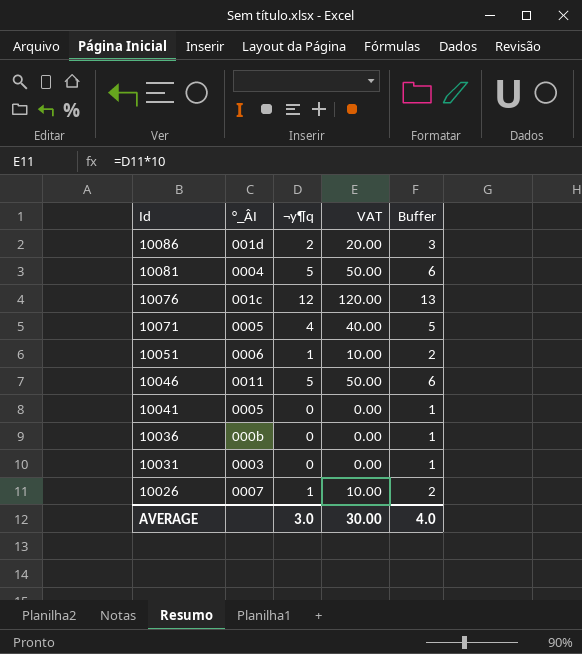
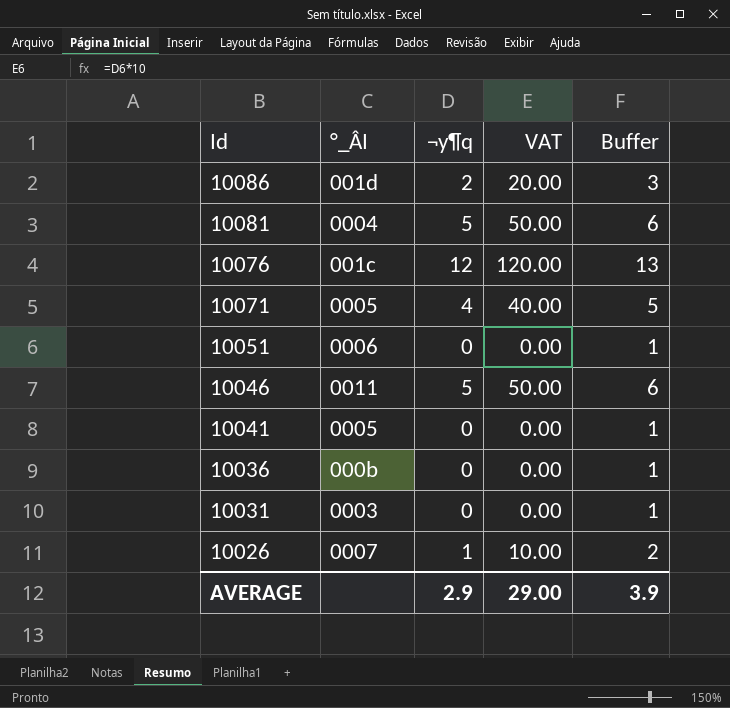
10051 | ¬y¶q: 1 -> 0
10051 | VAT: 10.00 -> 0.00
10051 | Buffer: 2 -> 1
AVERAGE | ¬y¶q: 3.0 -> 2.9
AVERAGE | VAT: 30.00 -> 29.00
AVERAGE | Buffer: 4.0 -> 3.9

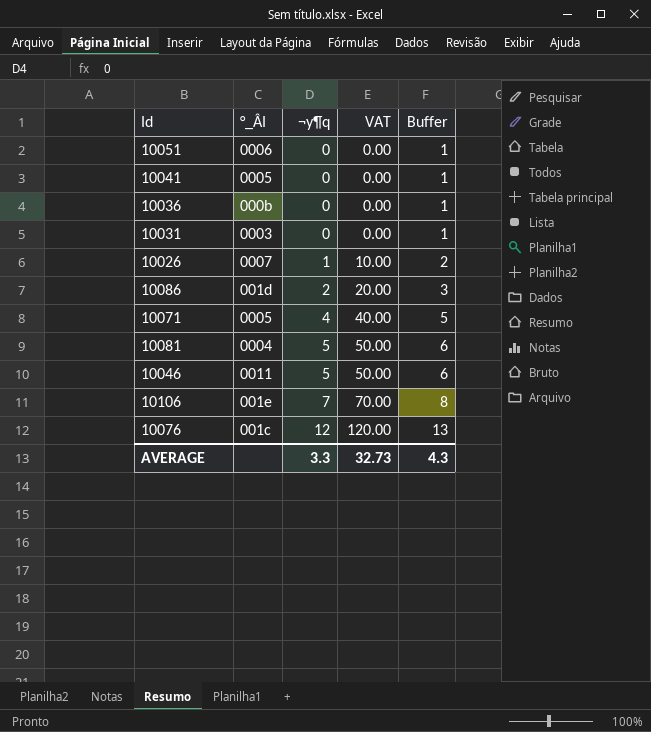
row order: Id descending -> ¬y¶q ascending
row 10106: none -> 001e | 7 | 70.00 | 8
AVERAGE | ¬y¶q: 2.9 -> 3.3
AVERAGE | VAT: 29.00 -> 32.73
AVERAGE | Buffer: 3.9 -> 4.3

